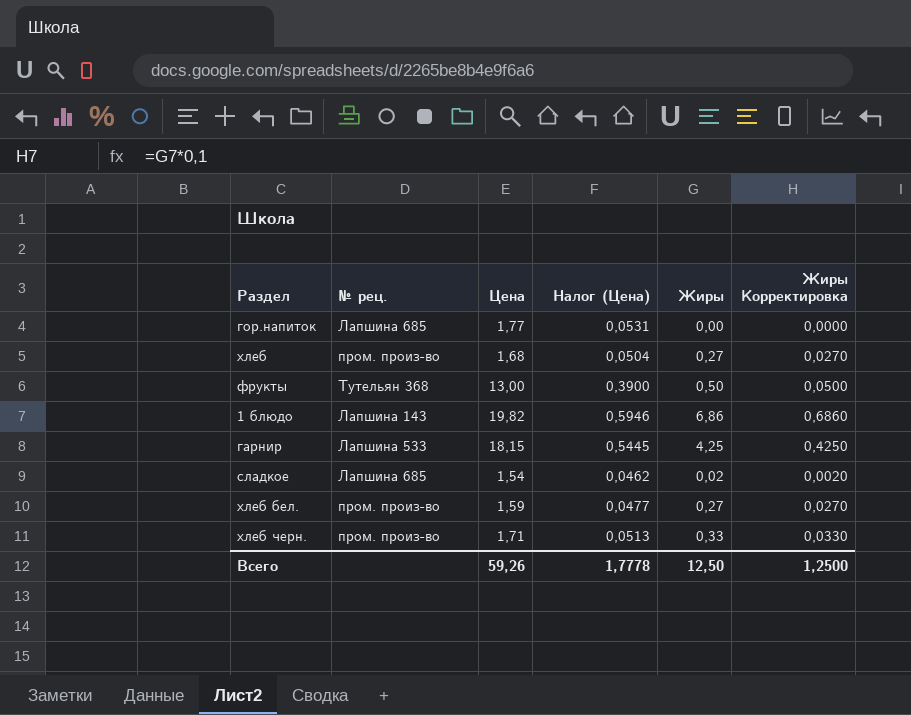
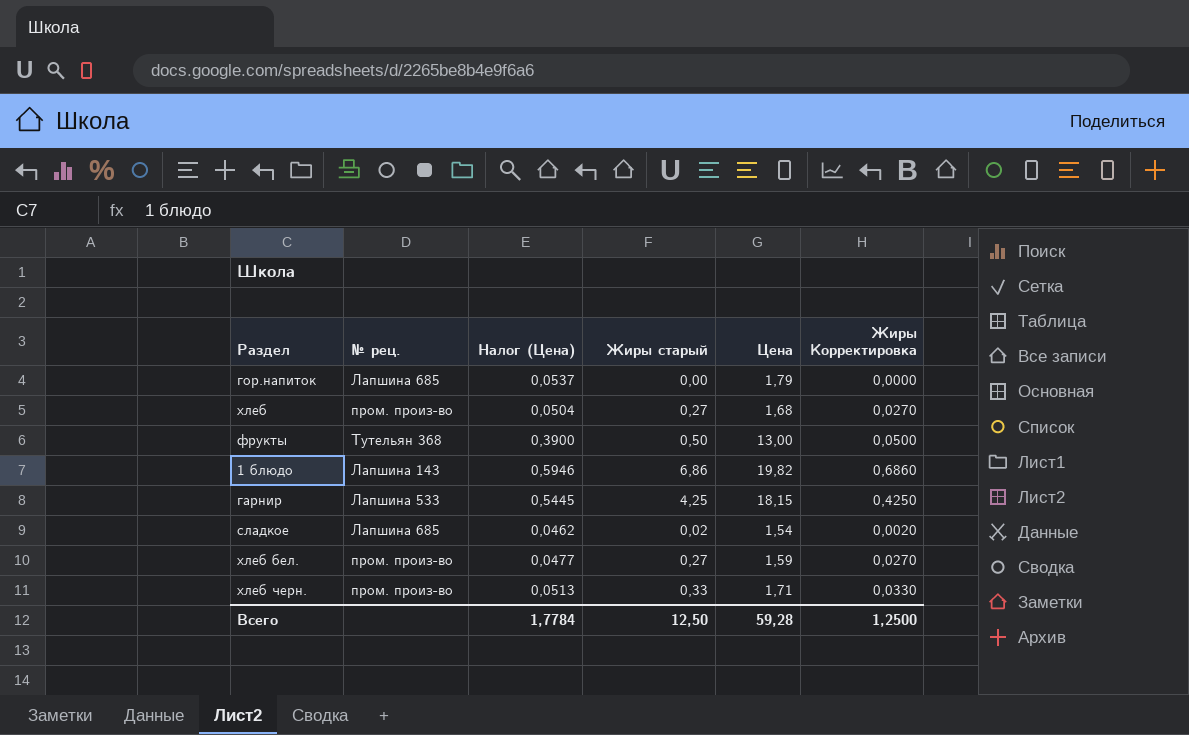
column name: Жиры -> Жиры старый
column Цена | position: 3 -> 5
гор.напиток | Налог (Цена): 0,0531 -> 0,0537
гор.напиток | Цена: 1,77 -> 1,79
Всего | Налог (Цена): 1,7778 -> 1,7784
Всего | Цена: 59,26 -> 59,28

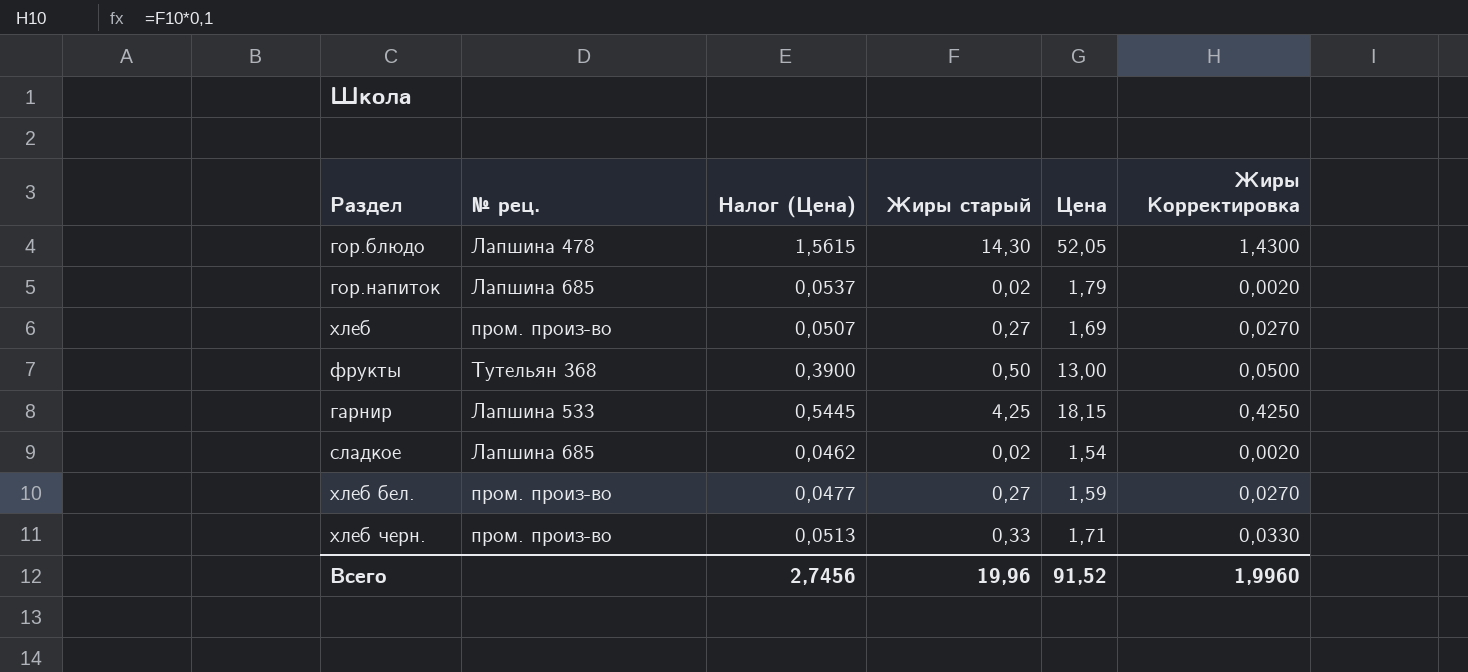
row 1 блюдо: Лапшина 143 | 0,5946 | 6,86 | 19,82 | 0,6860 -> none
row гор.блюдо: none -> Лапшина 478 | 1,5615 | 14,30 | 52,05 | 1,4300
гор.напиток | Жиры старый: 0,00 -> 0,02
гор.напиток | Жиры Корректировка: 0,0000 -> 0,0020
хлеб | Налог (Цена): 0,0504 -> 0,0507
хлеб | Цена: 1,68 -> 1,69
Всего | Налог (Цена): 1,7784 -> 2,7456
Всего | Жиры старый: 12,50 -> 19,96
Всего | Цена: 59,28 -> 91,52
Всего | Жиры Корректировка: 1,2500 -> 1,9960

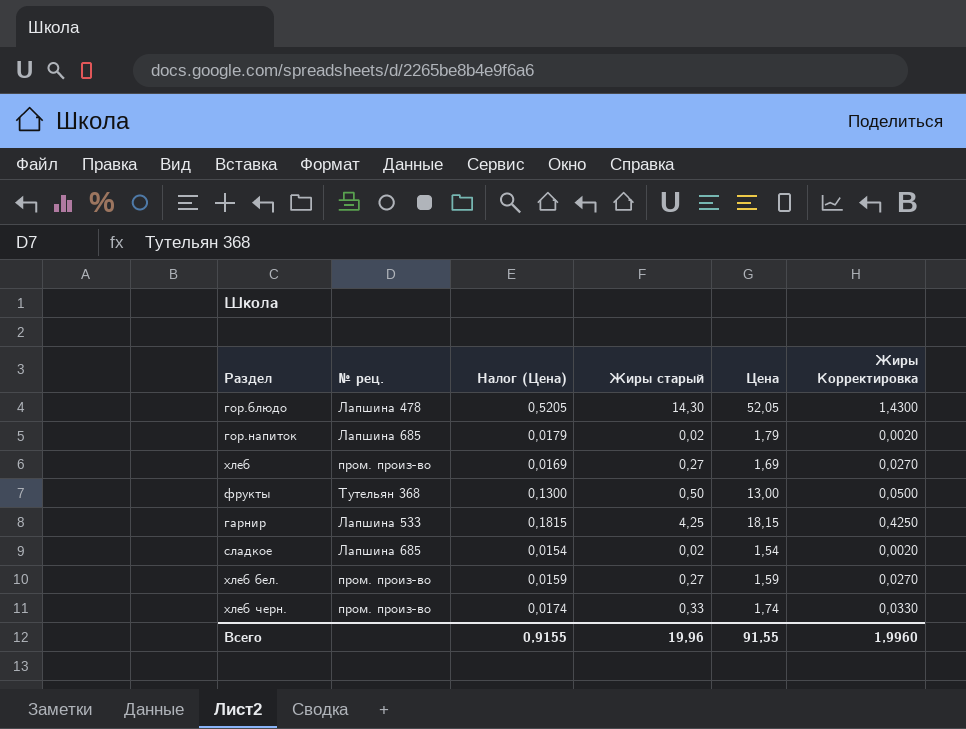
column Налог (Цена) | formula: [Цена] * 0,03 -> [Цена] * 0,01
хлеб черн. | Цена: 1,71 -> 1,74
Всего | Налог (Цена): 2,7456 -> 0,9155
Всего | Цена: 91,52 -> 91,55

